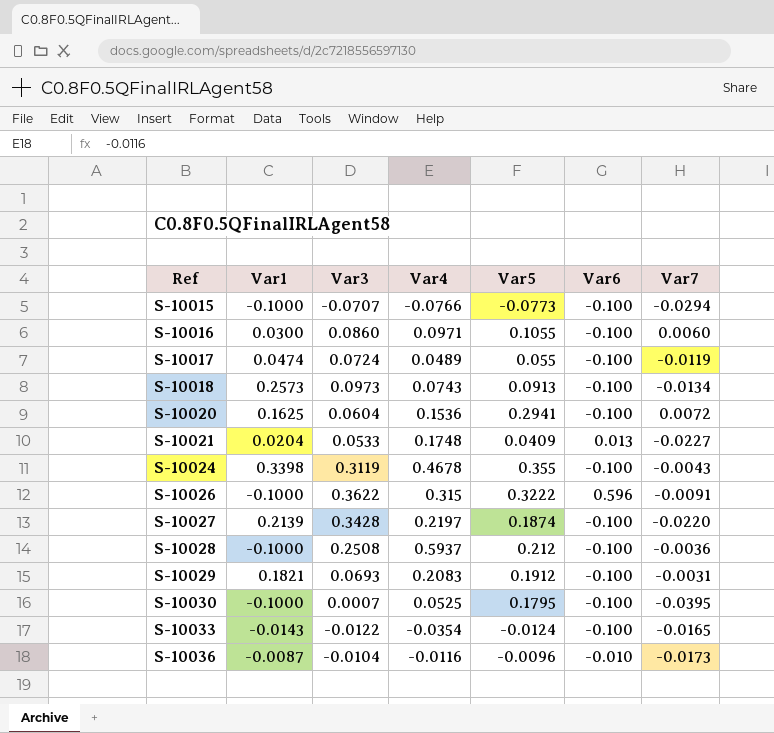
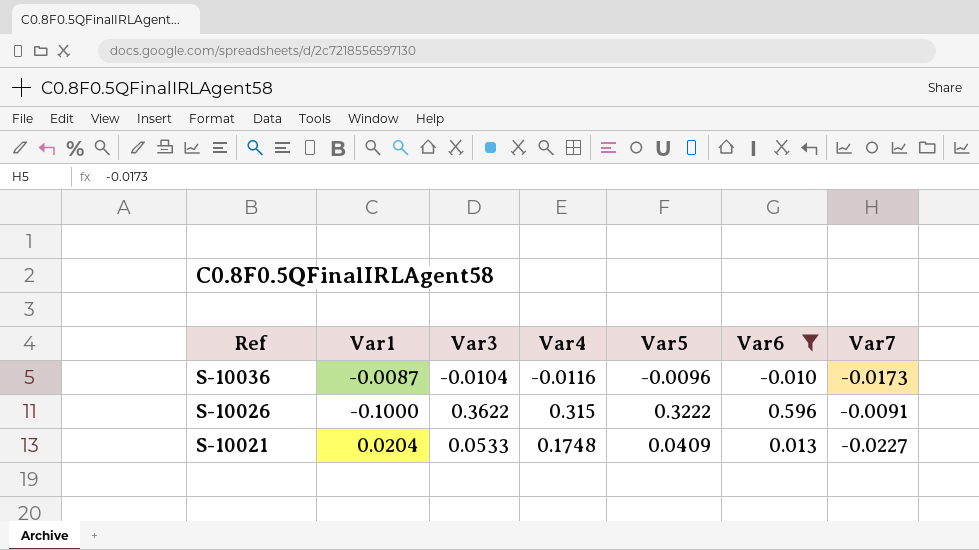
filter: none -> Var6 != -0.100
row order: Ref ascending -> Ref descending

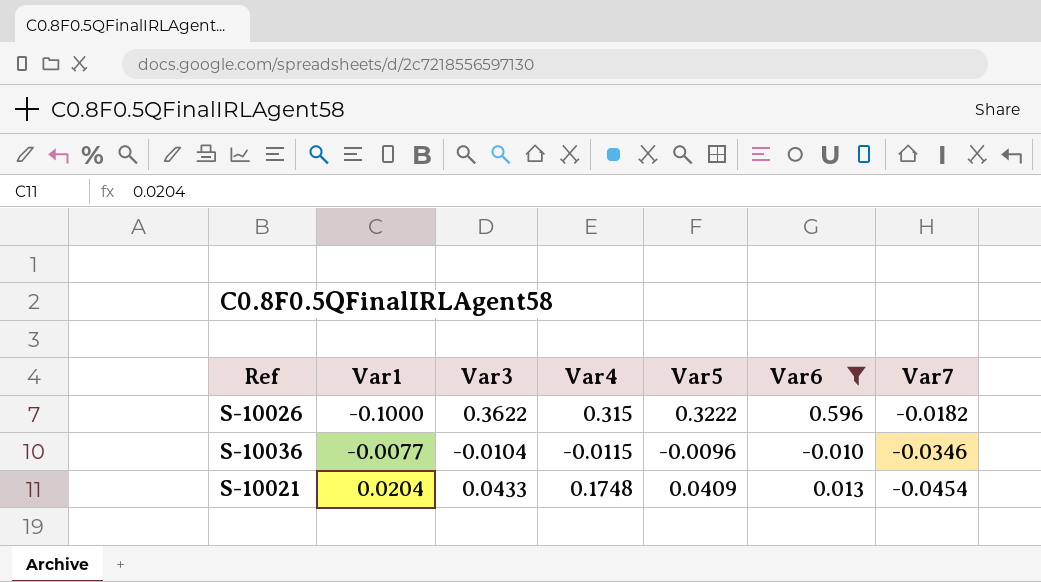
row order: Ref descending -> Var1 ascending
S-10026 | Var7: -0.0091 -> -0.0182
S-10036 | Var1: -0.0087 -> -0.0077
S-10036 | Var4: -0.0116 -> -0.0115
S-10036 | Var7: -0.0173 -> -0.0346
S-10021 | Var3: 0.0533 -> 0.0433
S-10021 | Var7: -0.0227 -> -0.0454

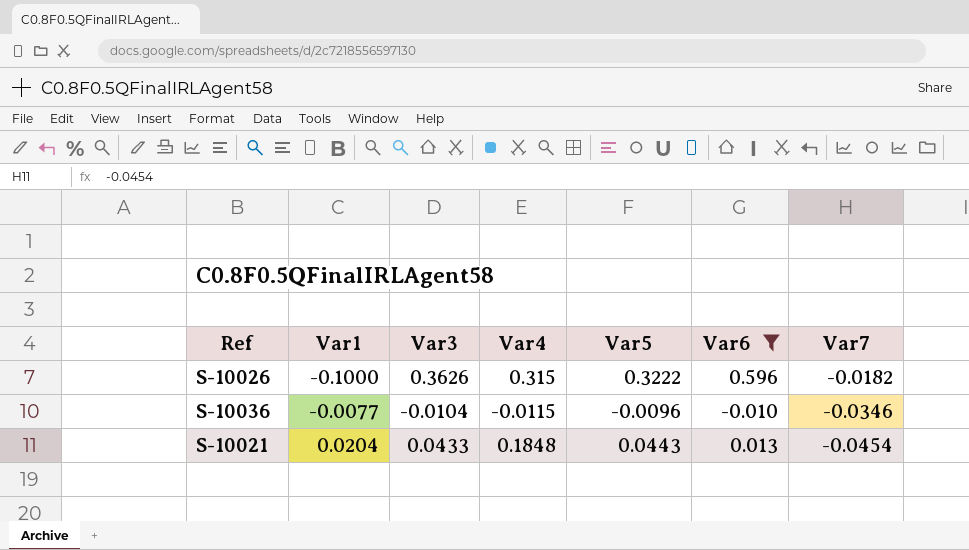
S-10026 | Var3: 0.3622 -> 0.3626
S-10021 | Var4: 0.1748 -> 0.1848
S-10021 | Var5: 0.0409 -> 0.0443

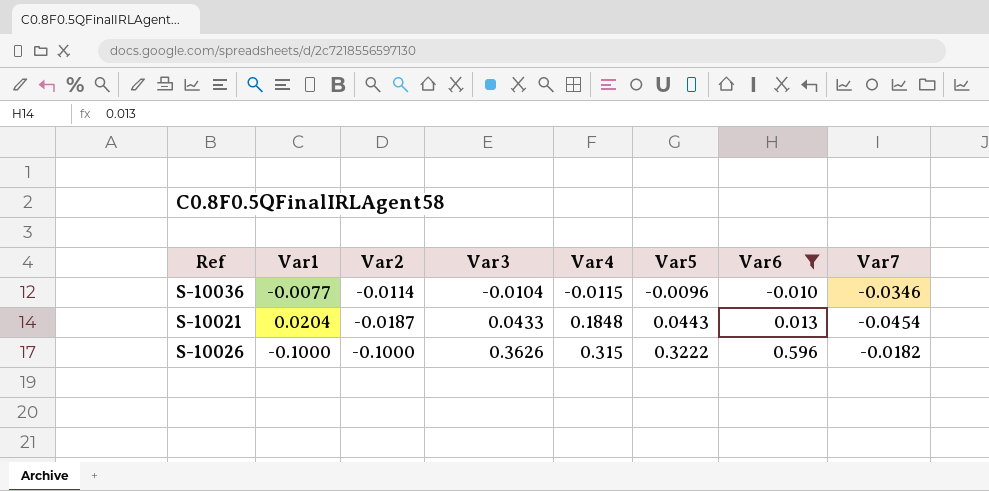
row order: Var1 ascending -> Var2 descending
column Var2 | position: none -> 3

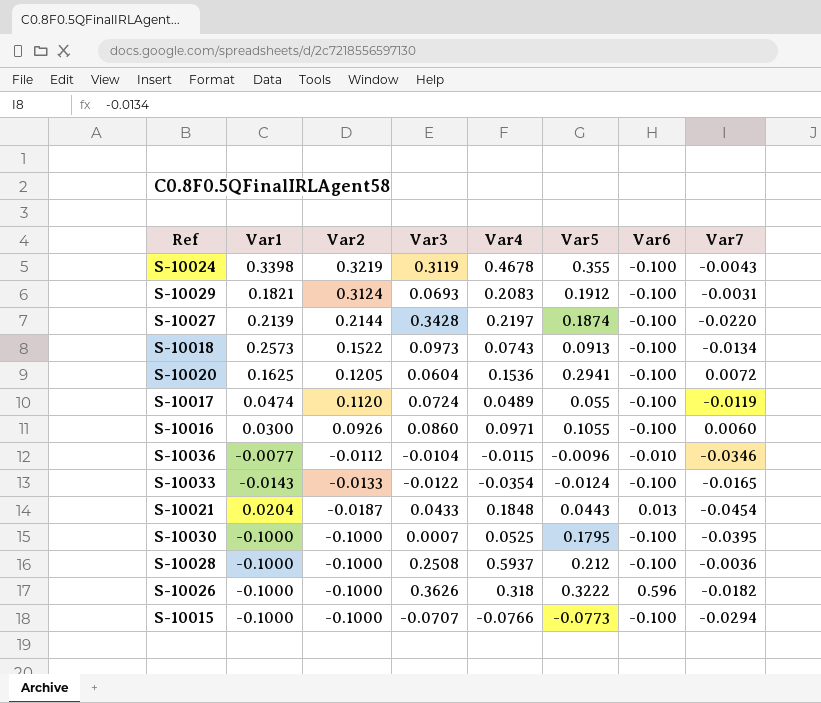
filter: Var6 != -0.100 -> none
S-10036 | Var2: -0.0114 -> -0.0112
S-10026 | Var4: 0.315 -> 0.318

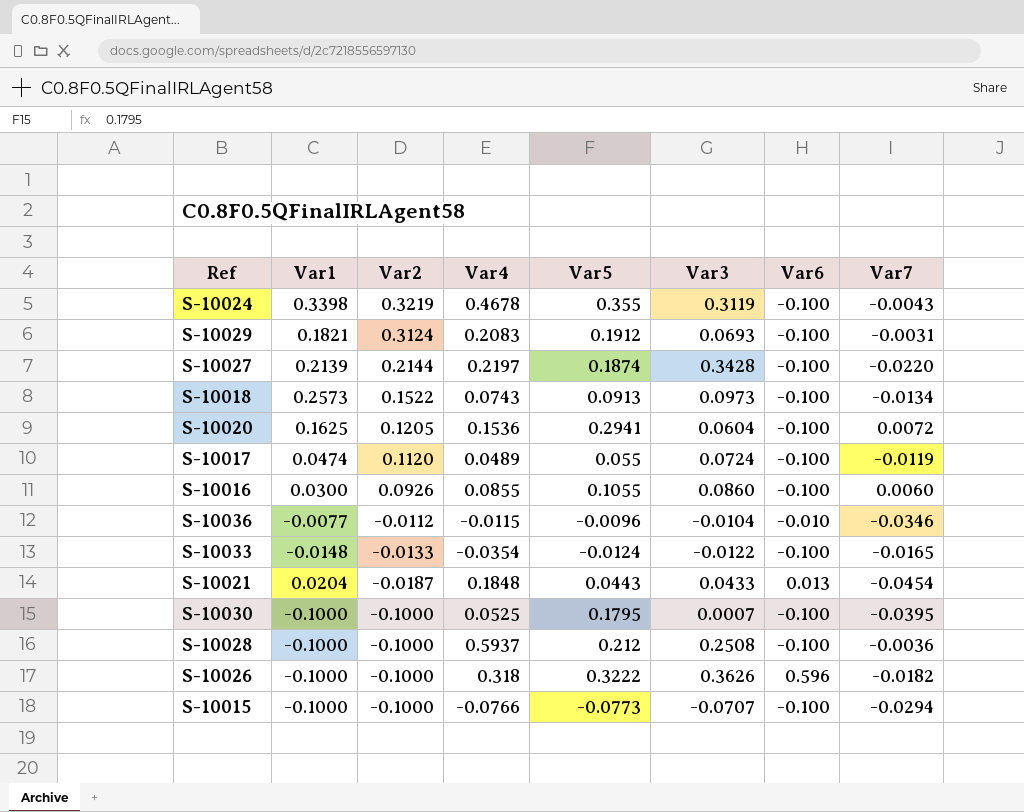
column Var3 | position: 4 -> 6
S-10016 | Var4: 0.0971 -> 0.0855
S-10033 | Var1: -0.0143 -> -0.0148

